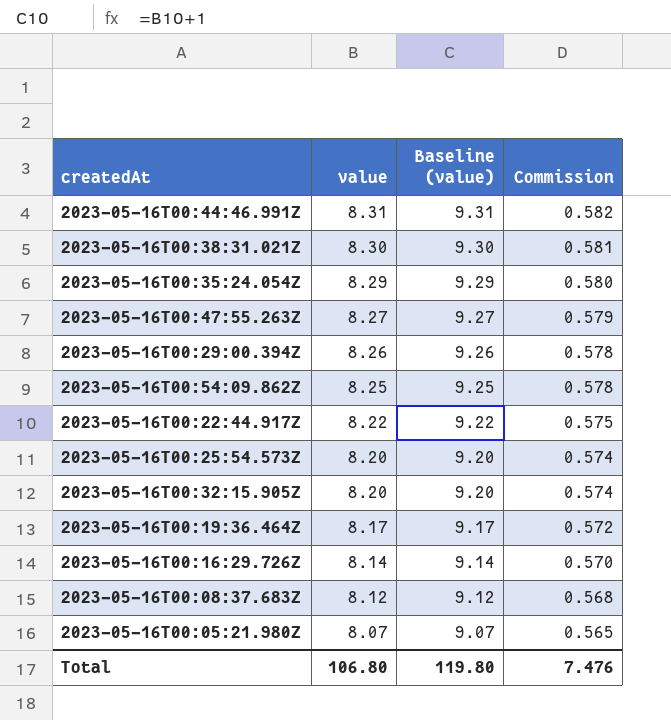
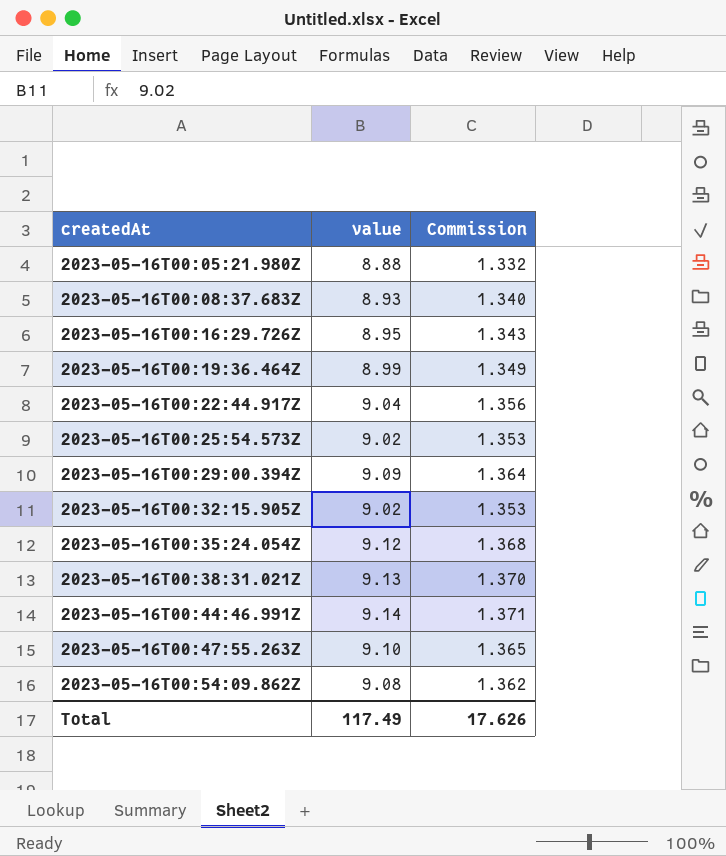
row order: value descending -> createdAt ascending
column Baseline (value) | formula: [value] + 1 -> none
column Commission | formula: [value] * 0.07 -> [value] * 0.15
2023-05-16T00:05:21.980Z | value: 8.07 -> 8.88
2023-05-16T00:08:37.683Z | value: 8.12 -> 8.93
2023-05-16T00:16:29.726Z | value: 8.14 -> 8.95
2023-05-16T00:19:36.464Z | value: 8.17 -> 8.99
2023-05-16T00:22:44.917Z | value: 8.22 -> 9.04
2023-05-16T00:25:54.573Z | value: 8.20 -> 9.02
2023-05-16T00:29:00.394Z | value: 8.26 -> 9.09
2023-05-16T00:32:15.905Z | value: 8.20 -> 9.02
2023-05-16T00:35:24.054Z | value: 8.29 -> 9.12
2023-05-16T00:38:31.021Z | value: 8.30 -> 9.13
2023-05-16T00:44:46.991Z | value: 8.31 -> 9.14
2023-05-16T00:47:55.263Z | value: 8.27 -> 9.10
2023-05-16T00:54:09.862Z | value: 8.25 -> 9.08
Total | value: 106.80 -> 117.49
Total | Commission: 7.476 -> 17.626

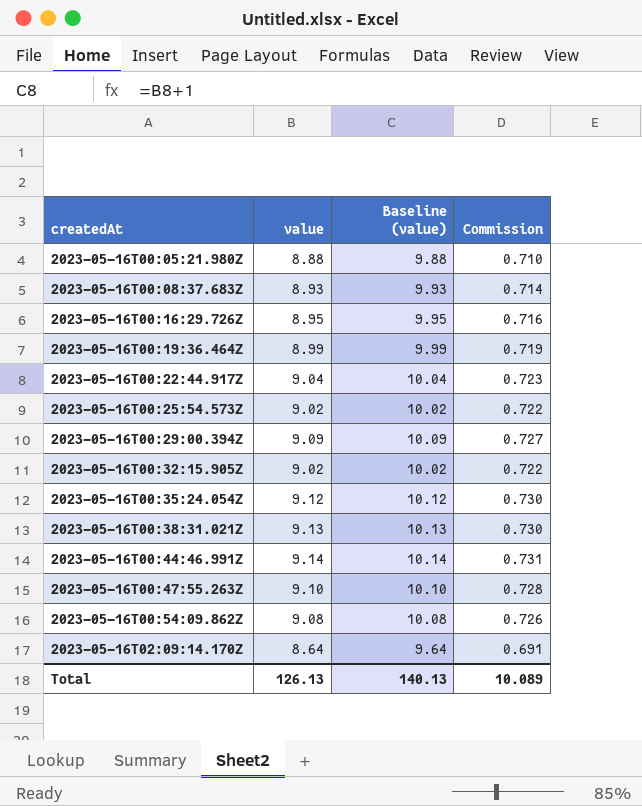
column Baseline (value) | formula: none -> [value] + 1
column Commission | formula: [value] * 0.15 -> [value] * 0.08
row 2023-05-16T02:09:14.170Z: none -> 8.64 | 9.64 | 0.691
Total | value: 117.49 -> 126.13
Total | Commission: 17.626 -> 10.089

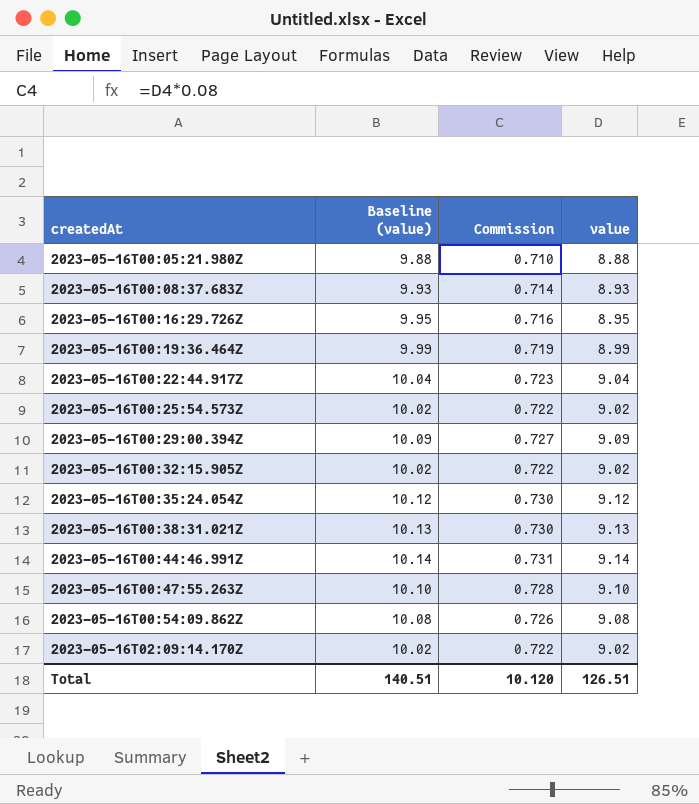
column value | position: 2 -> 4
2023-05-16T02:09:14.170Z | Baseline (value): 9.64 -> 10.02
2023-05-16T02:09:14.170Z | Commission: 0.691 -> 0.722
2023-05-16T02:09:14.170Z | value: 8.64 -> 9.02
Total | Baseline (value): 140.13 -> 140.51
Total | Commission: 10.089 -> 10.120
Total | value: 126.13 -> 126.51

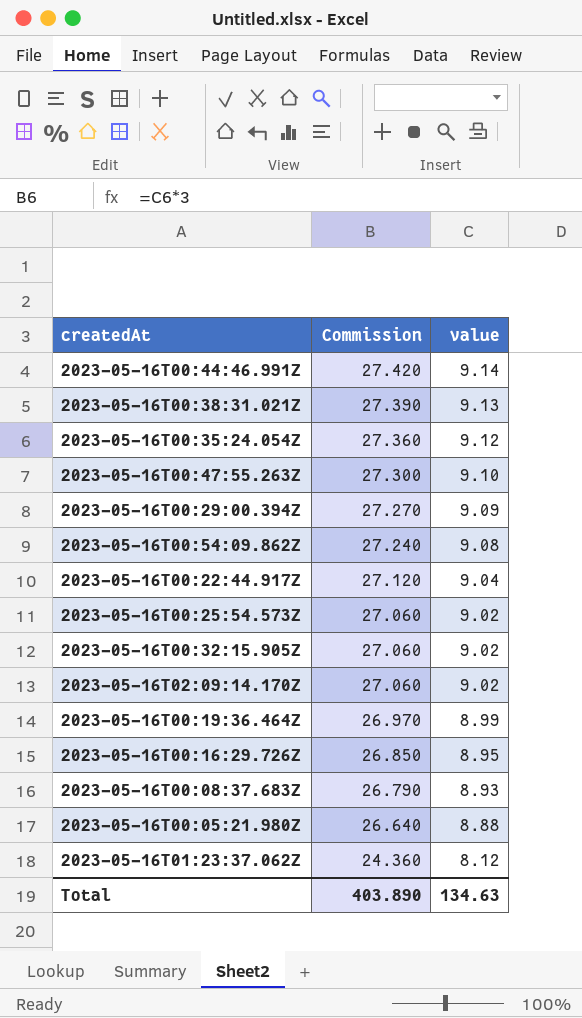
row order: createdAt ascending -> Commission descending
column Baseline (value) | formula: [value] + 1 -> none
column Commission | formula: [value] * 0.08 -> [value] * 3
row 2023-05-16T01:23:37.062Z: none -> 24.360 | 8.12
Total | Commission: 10.120 -> 403.890
Total | value: 126.51 -> 134.63

